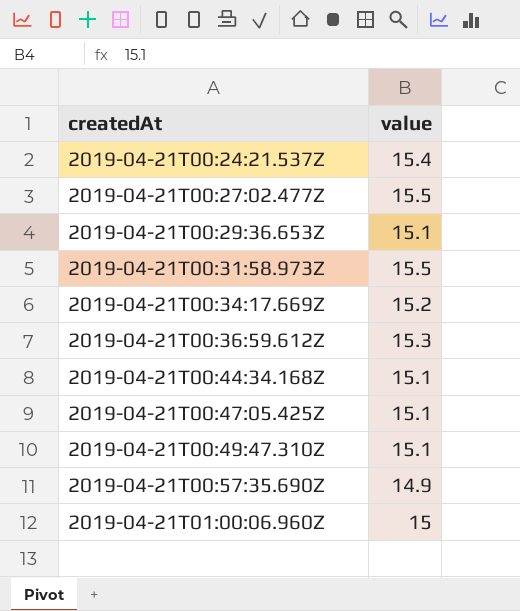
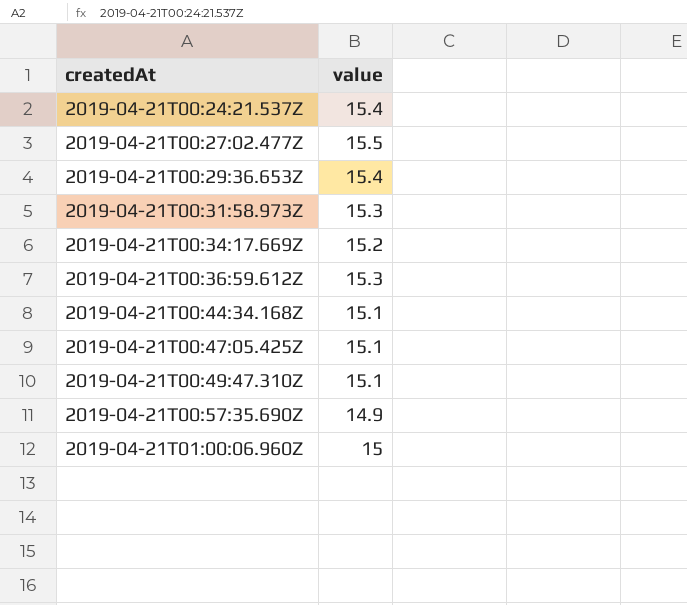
2019-04-21T00:29:36.653Z | value: 15.1 -> 15.4
2019-04-21T00:31:58.973Z | value: 15.5 -> 15.3

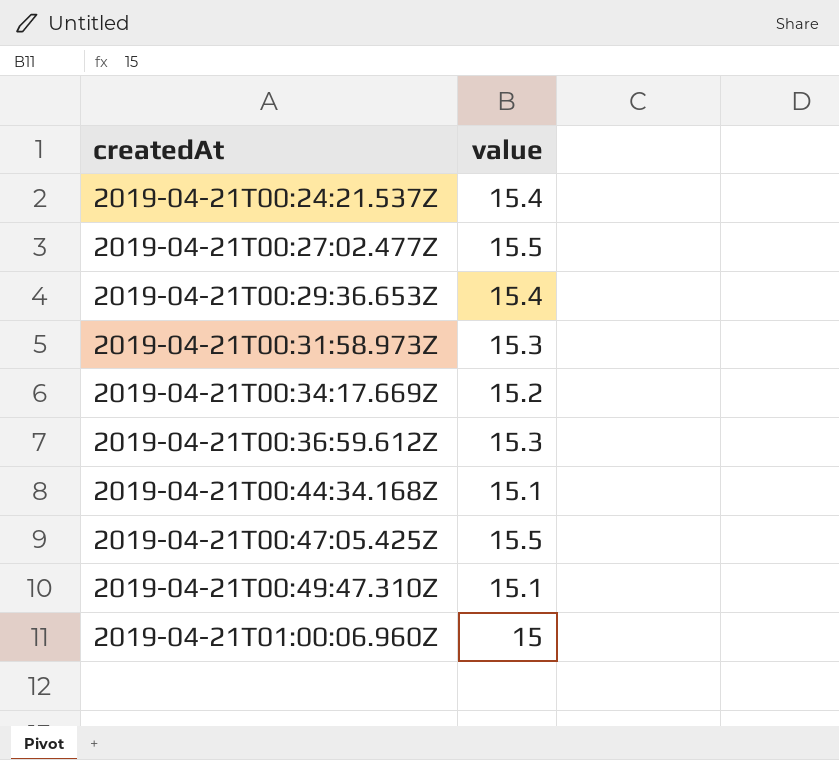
row 2019-04-21T00:57:35.690Z: 14.9 -> none
2019-04-21T00:47:05.425Z | value: 15.1 -> 15.5

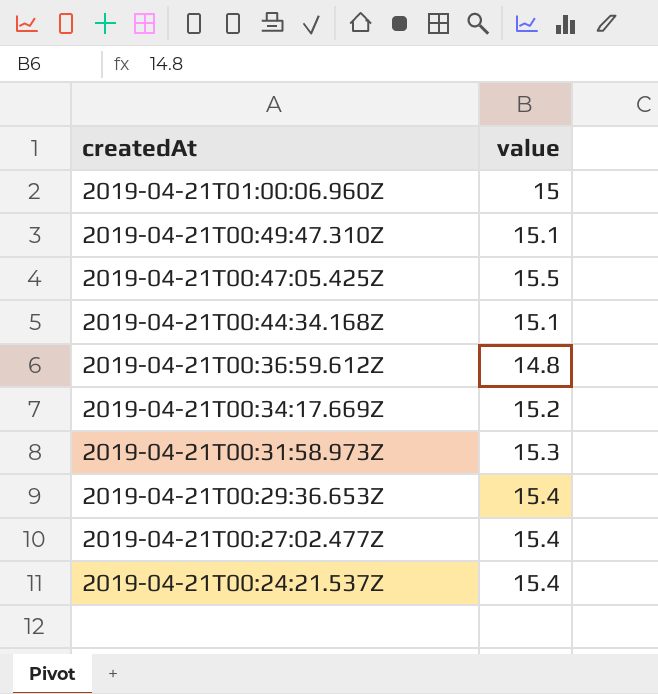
row order: createdAt ascending -> createdAt descending
2019-04-21T00:36:59.612Z | value: 15.3 -> 14.8
2019-04-21T00:27:02.477Z | value: 15.5 -> 15.4

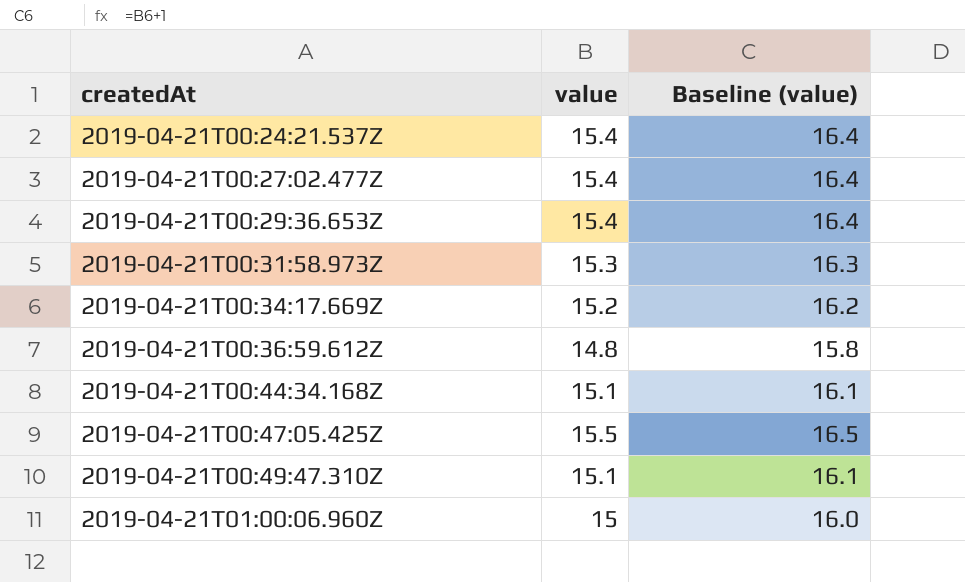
row order: createdAt descending -> createdAt ascending
column Baseline (value) | formula: none -> [value] + 1

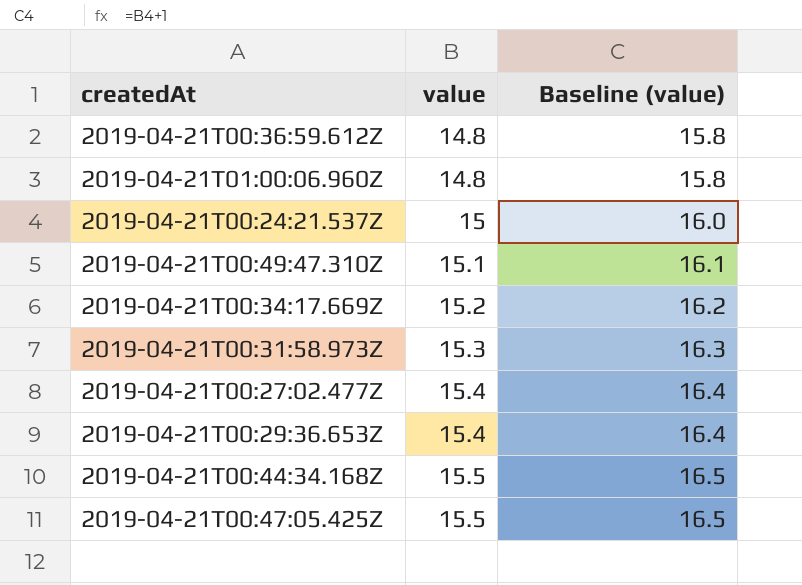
row order: createdAt ascending -> value ascending
2019-04-21T01:00:06.960Z | value: 15 -> 14.8
2019-04-21T01:00:06.960Z | Baseline (value): 16.0 -> 15.8
2019-04-21T00:24:21.537Z | value: 15.4 -> 15
2019-04-21T00:24:21.537Z | Baseline (value): 16.4 -> 16.0
2019-04-21T00:44:34.168Z | value: 15.1 -> 15.5
2019-04-21T00:44:34.168Z | Baseline (value): 16.1 -> 16.5

